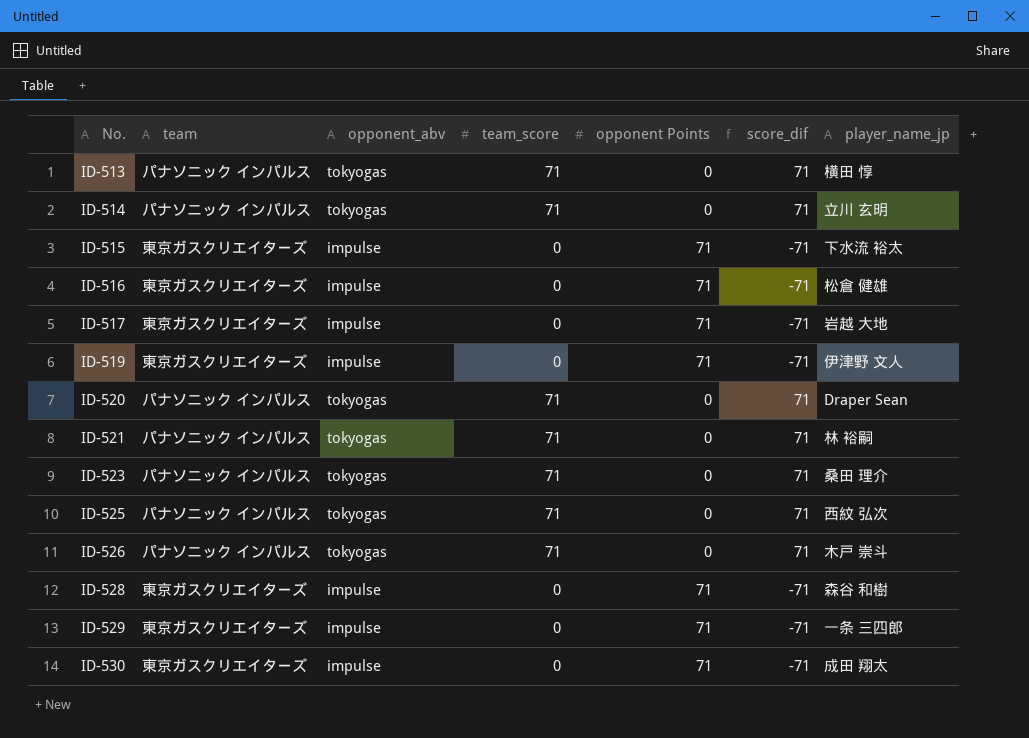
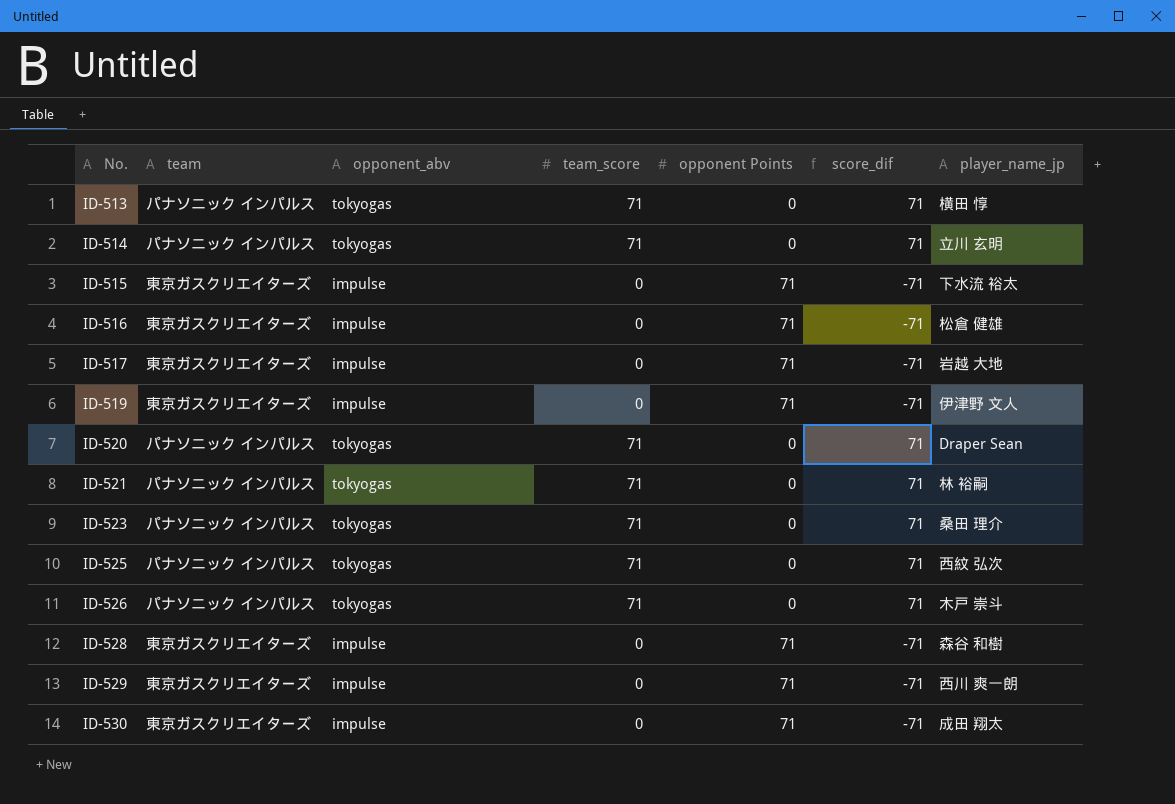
ID-529 | player_name_jp: 一条 三四郎 -> 西川 爽一朗

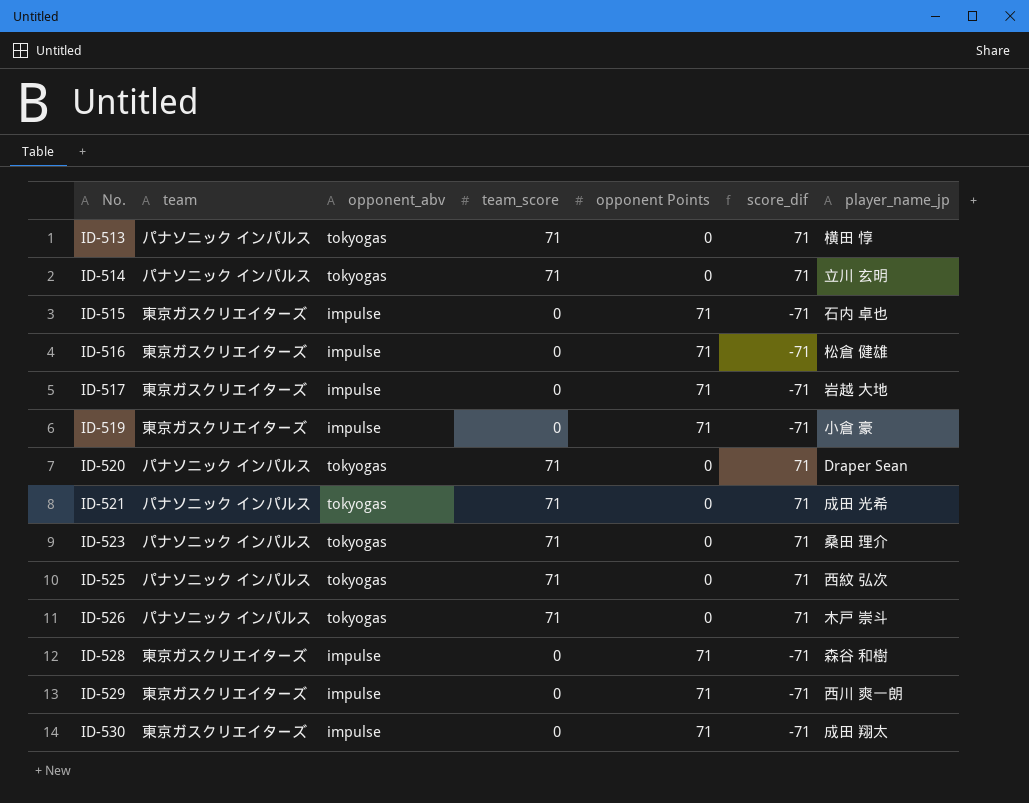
ID-515 | player_name_jp: 下水流 裕太 -> 石内 卓也
ID-519 | player_name_jp: 伊津野 文人 -> 小倉 豪
ID-521 | player_name_jp: 林 裕嗣 -> 成田 光希

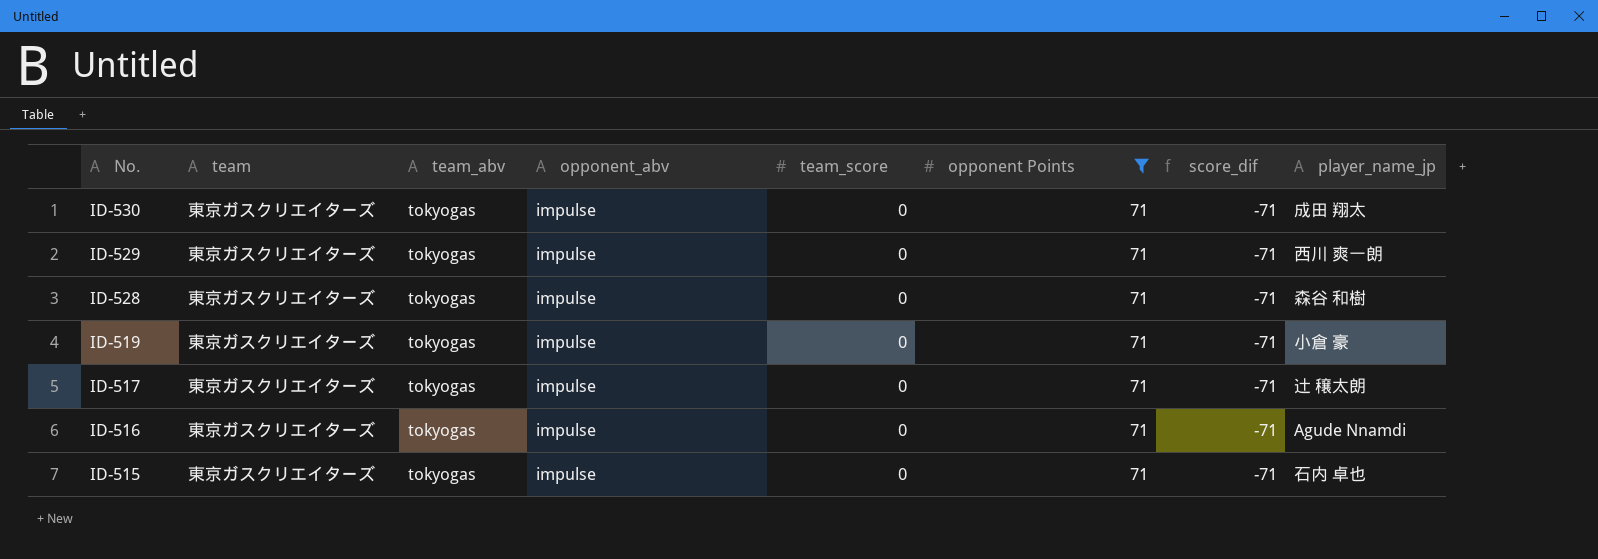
filter: none -> opponent Points = 71
row order: No. ascending -> No. descending
column team_abv | position: none -> 3
ID-517 | player_name_jp: 岩越 大地 -> 辻 穣太朗
ID-516 | player_name_jp: 松倉 健雄 -> Agude Nnamdi

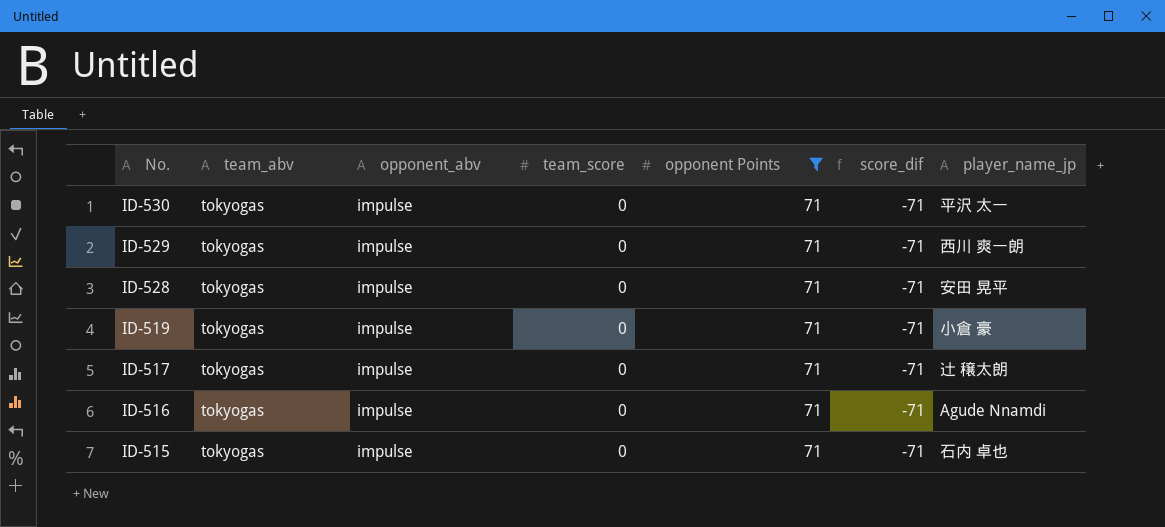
column team | position: 2 -> none
ID-530 | player_name_jp: 成田 翔太 -> 平沢 太一
ID-528 | player_name_jp: 森谷 和樹 -> 安田 晃平

